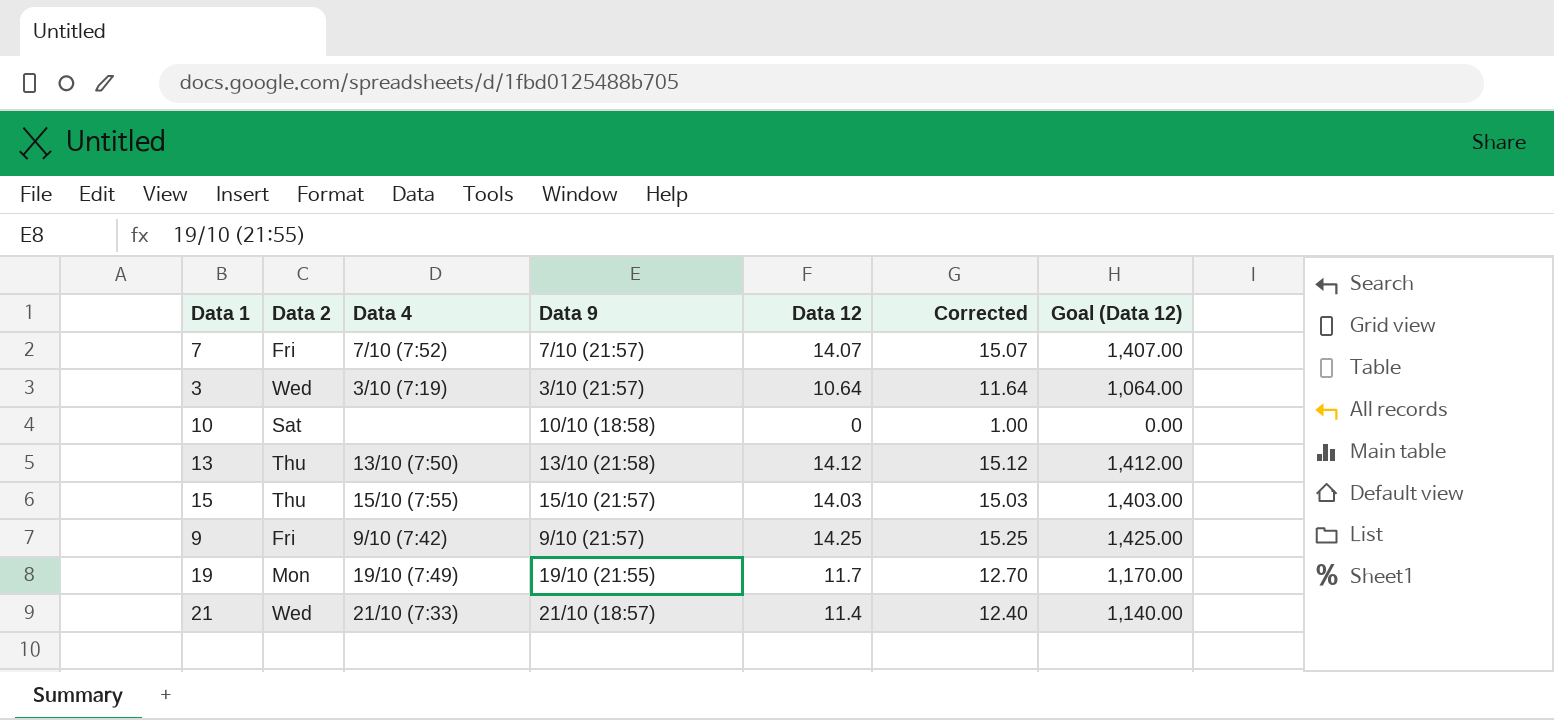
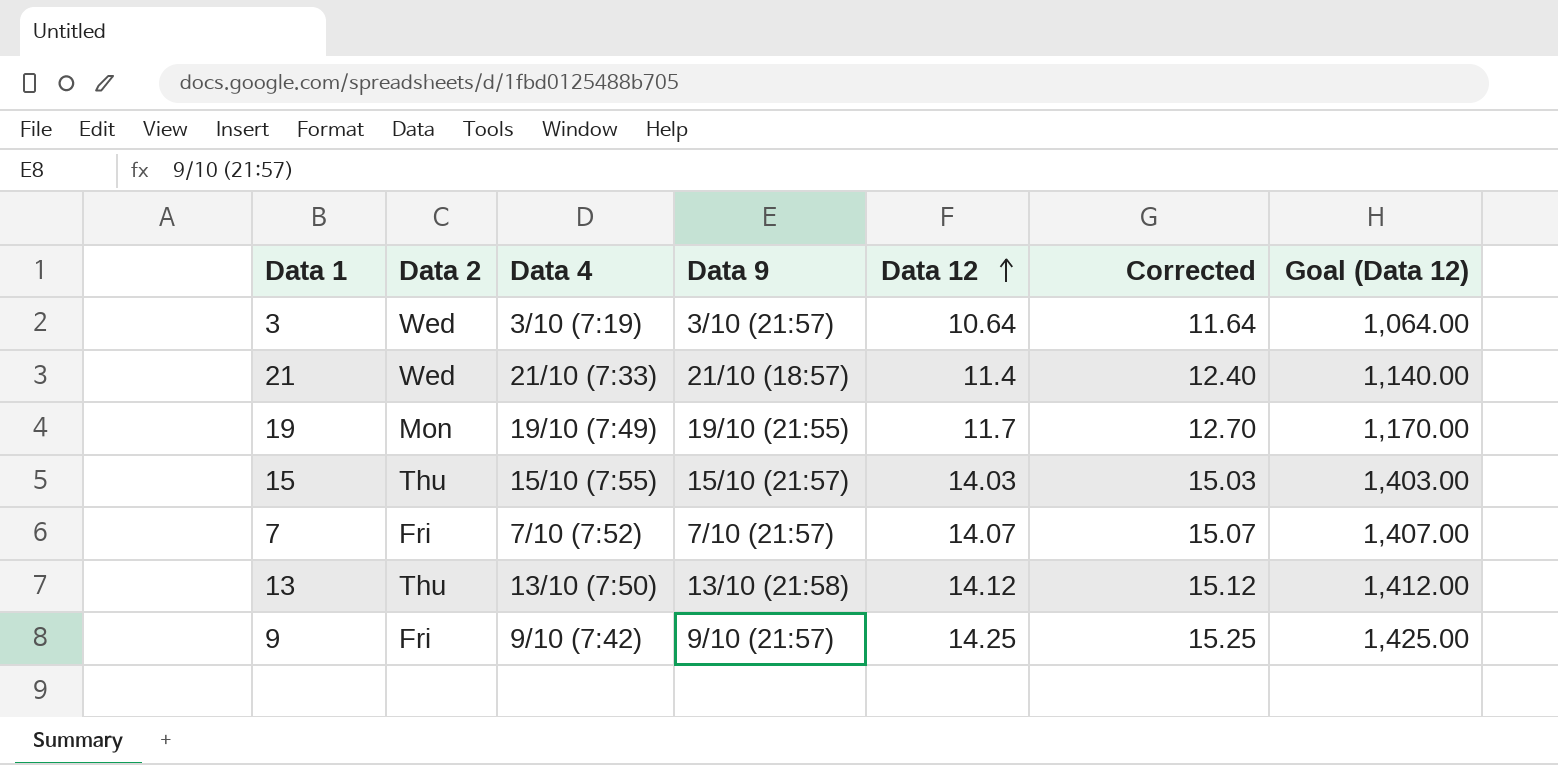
row order: none -> Data 12 ascending
row 10: Sat | none | 10/10 (18:58) | 0 | 1.00 | 0.00 -> none

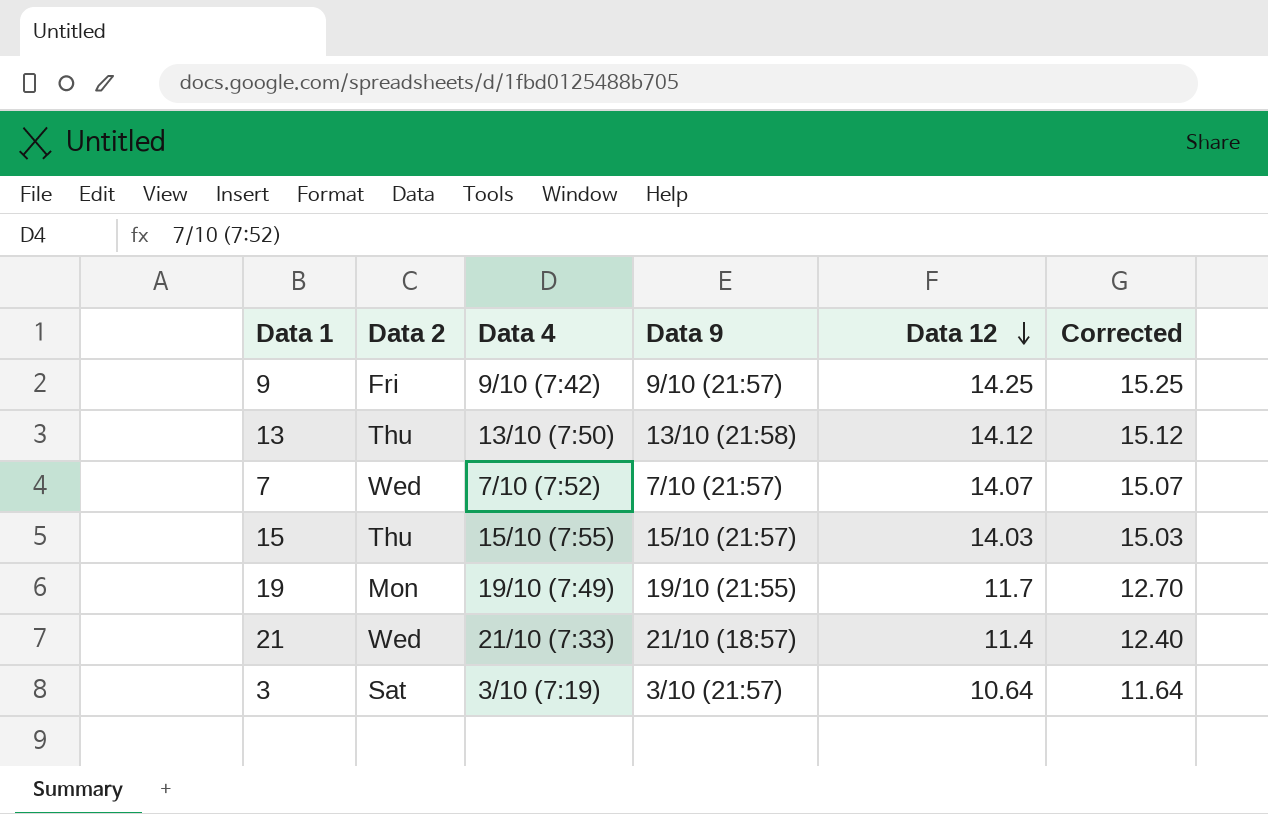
row order: Data 12 ascending -> Data 12 descending
column Goal (Data 12) | formula: [Data 12] * 100 -> none
7 | Data 2: Fri -> Wed
3 | Data 2: Wed -> Sat

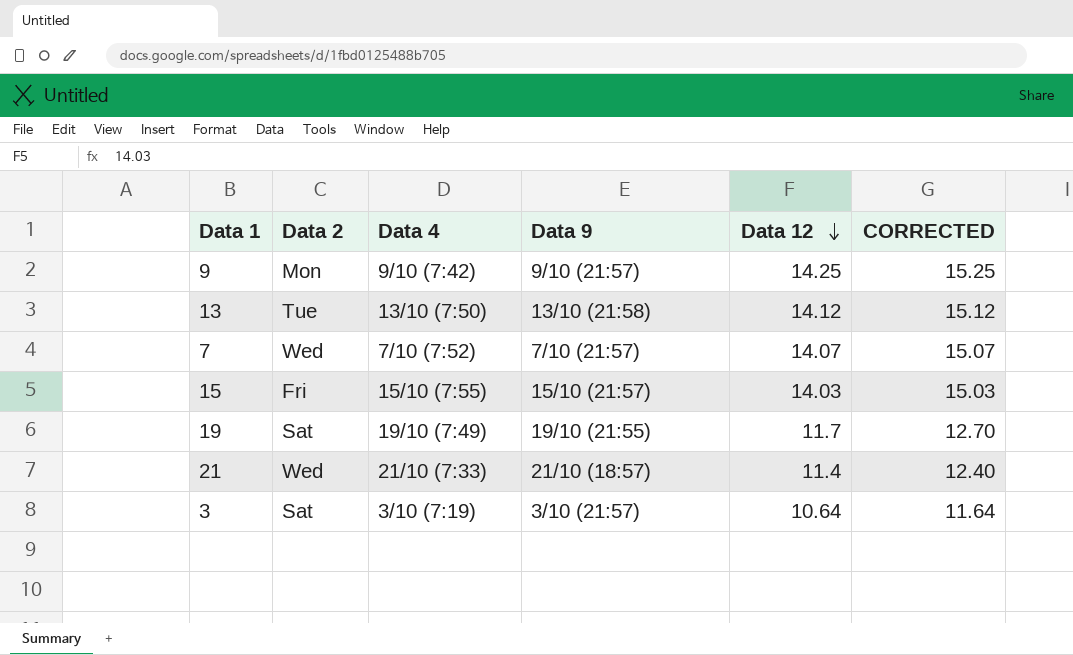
column name: Corrected -> CORRECTED
9 | Data 2: Fri -> Mon
13 | Data 2: Thu -> Tue
15 | Data 2: Thu -> Fri
19 | Data 2: Mon -> Sat

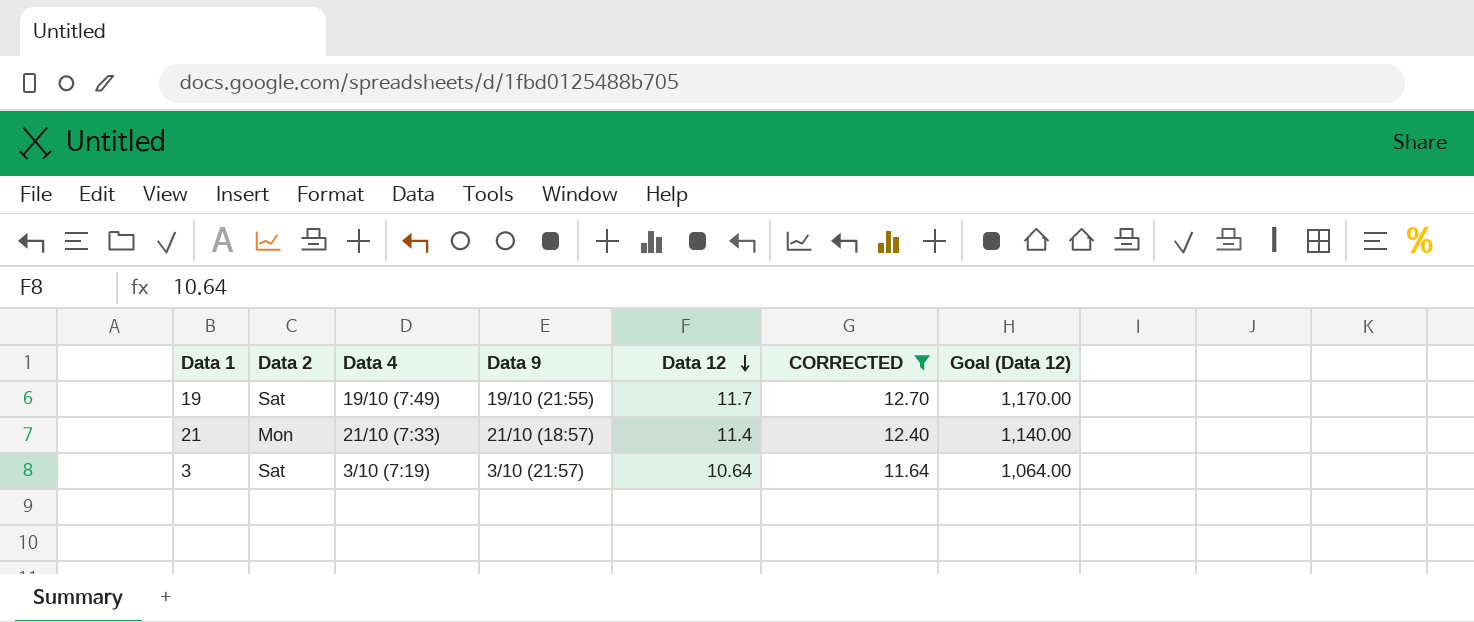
filter: none -> CORRECTED <= 12.70
column Goal (Data 12) | formula: none -> [Data 12] * 100
21 | Data 2: Wed -> Mon

